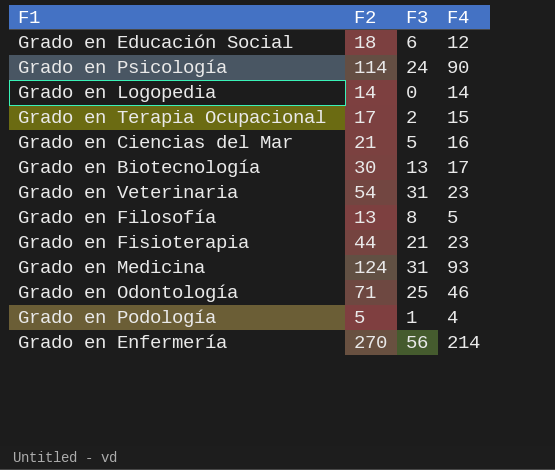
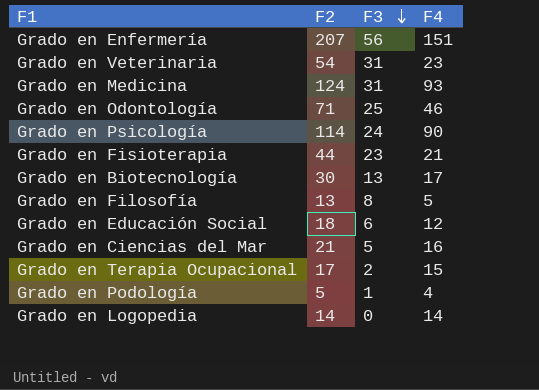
row order: none -> F3 descending
Grado en Enfermería | F2: 270 -> 207
Grado en Enfermería | F4: 214 -> 151
Grado en Fisioterapia | F3: 21 -> 23
Grado en Fisioterapia | F4: 23 -> 21

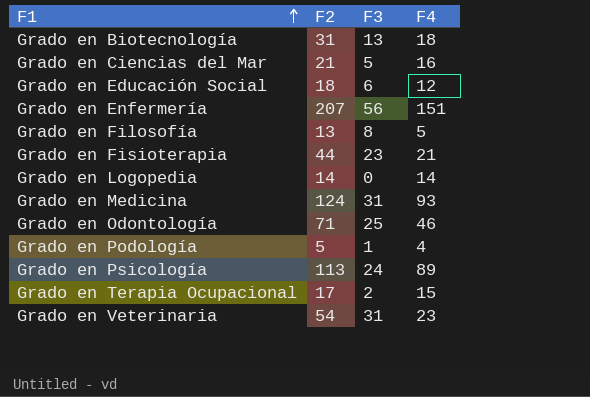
row order: F3 descending -> F1 ascending
Grado en Biotecnología | F2: 30 -> 31
Grado en Biotecnología | F4: 17 -> 18
Grado en Psicología | F2: 114 -> 113
Grado en Psicología | F4: 90 -> 89

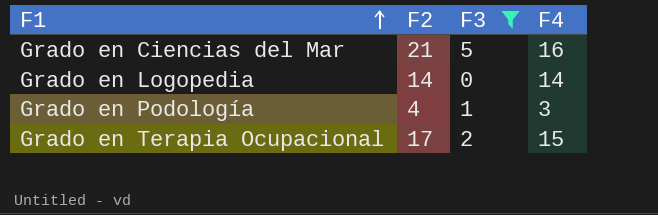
filter: none -> F3 <= 5
Grado en Podología | F2: 5 -> 4
Grado en Podología | F4: 4 -> 3

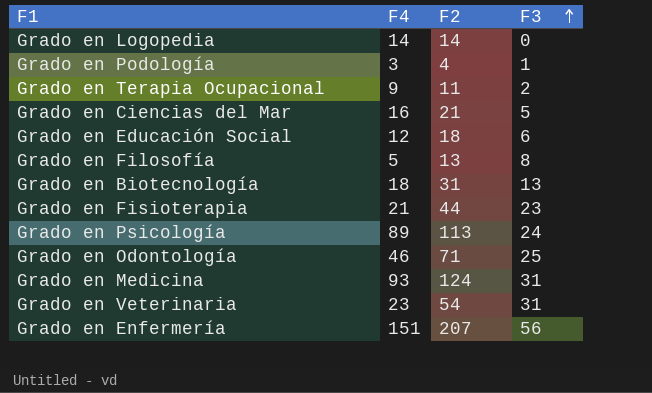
filter: F3 <= 5 -> none
row order: F1 ascending -> F3 ascending
column F4 | position: 4 -> 2
Grado en Terapia Ocupacional | F4: 15 -> 9
Grado en Terapia Ocupacional | F2: 17 -> 11

